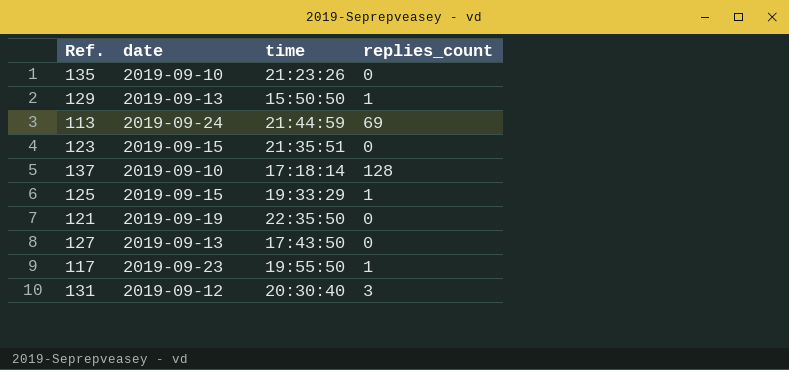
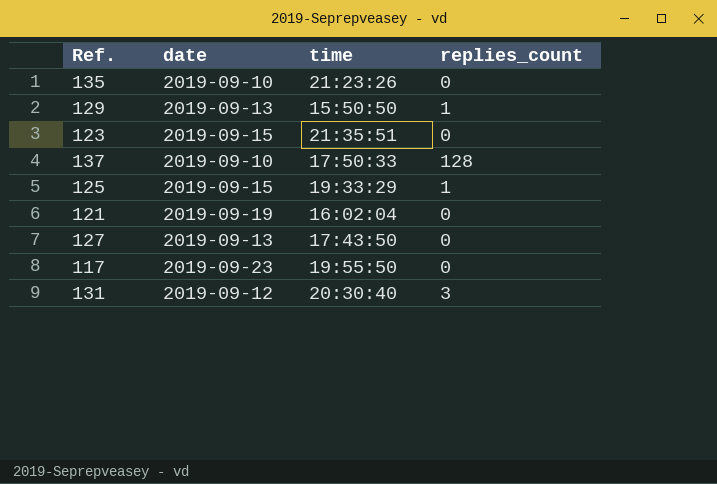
row 113: 2019-09-24 | 21:44:59 | 69 -> none
137 | time: 17:18:14 -> 17:50:33
121 | time: 22:35:50 -> 16:02:04
117 | replies_count: 1 -> 0

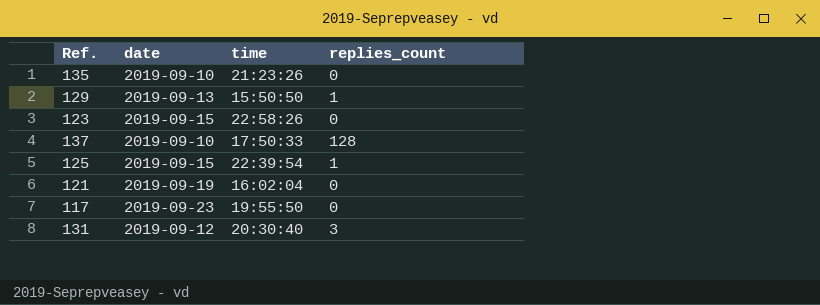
row 127: 2019-09-13 | 17:43:50 | 0 -> none
123 | time: 21:35:51 -> 22:58:26
125 | time: 19:33:29 -> 22:39:54

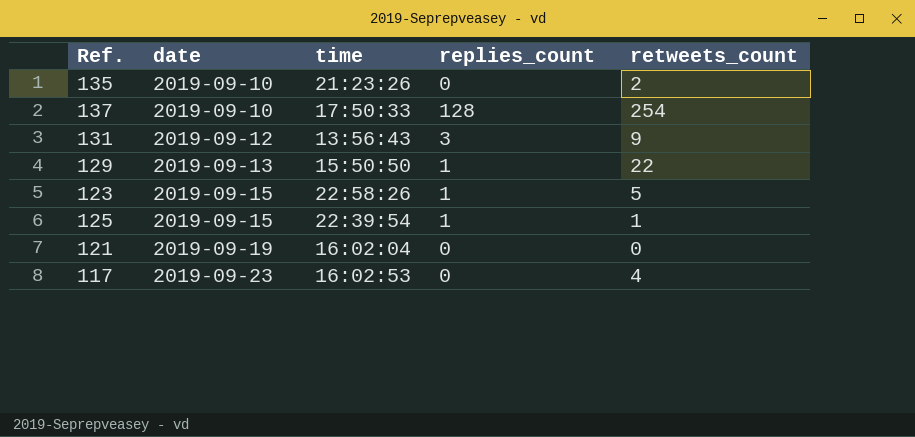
row order: none -> date ascending
column retweets_count | position: none -> 5
131 | time: 20:30:40 -> 13:56:43
123 | replies_count: 0 -> 1
117 | time: 19:55:50 -> 16:02:53

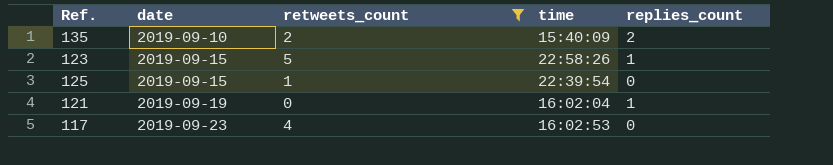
filter: none -> retweets_count <= 5
column retweets_count | position: 5 -> 3
135 | time: 21:23:26 -> 15:40:09
135 | replies_count: 0 -> 2
125 | replies_count: 1 -> 0
121 | replies_count: 0 -> 1

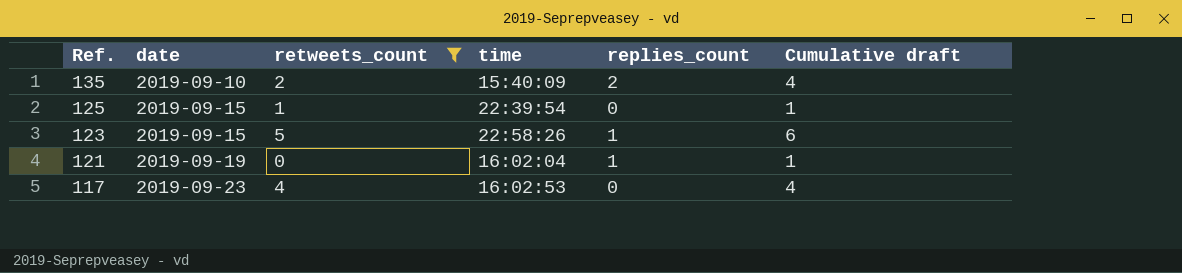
row order: date ascending -> Ref. descending
column Cumulative draft | formula: none -> [retweets_count] + [replies_count]

